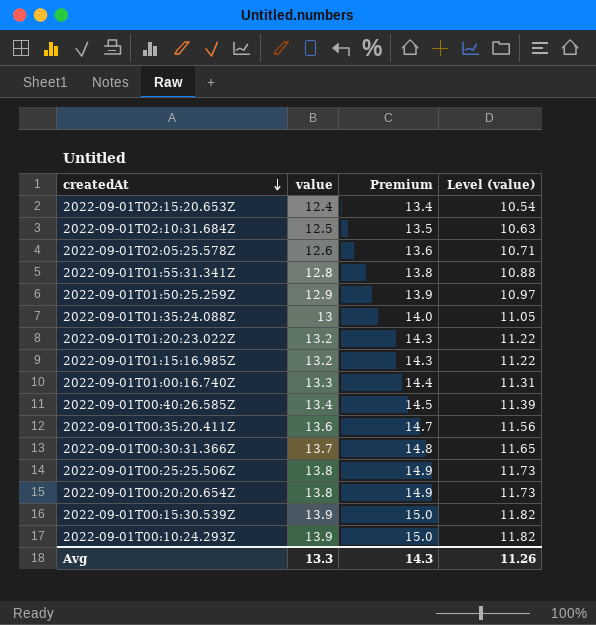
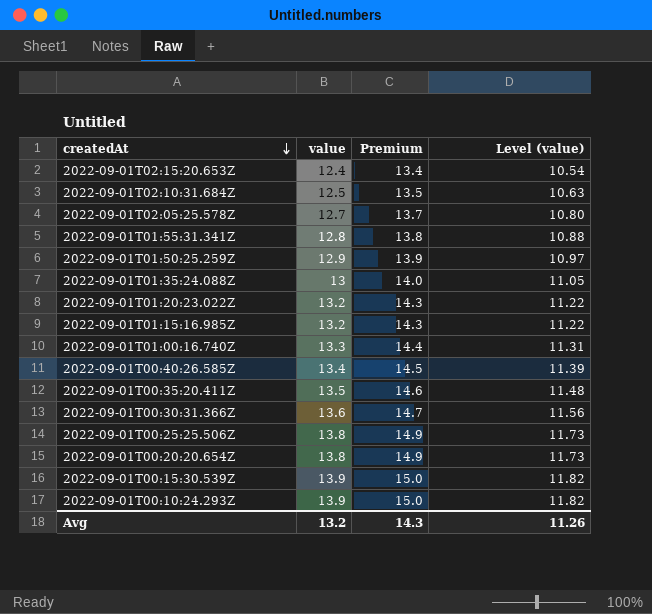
2022-09-01T02:05:25.578Z | value: 12.6 -> 12.7
2022-09-01T02:05:25.578Z | Premium: 13.6 -> 13.7
2022-09-01T02:05:25.578Z | Level (value): 10.71 -> 10.80
2022-09-01T00:35:20.411Z | value: 13.6 -> 13.5
2022-09-01T00:35:20.411Z | Premium: 14.7 -> 14.6
2022-09-01T00:35:20.411Z | Level (value): 11.56 -> 11.48
2022-09-01T00:30:31.366Z | value: 13.7 -> 13.6
2022-09-01T00:30:31.366Z | Premium: 14.8 -> 14.7
2022-09-01T00:30:31.366Z | Level (value): 11.65 -> 11.56
Avg | value: 13.3 -> 13.2

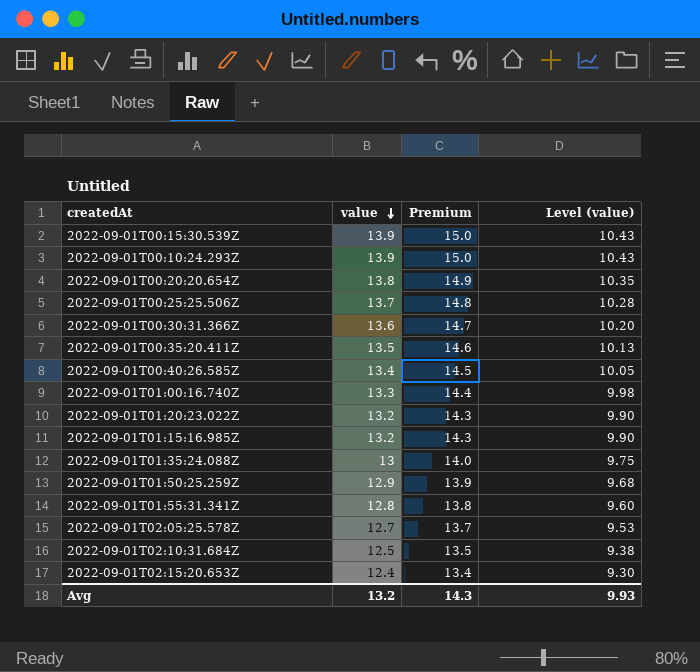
row order: createdAt descending -> value descending
column Level (value) | formula: [value] * 0.85 -> [value] * 0.75
2022-09-01T00:25:25.506Z | value: 13.8 -> 13.7
2022-09-01T00:25:25.506Z | Premium: 14.9 -> 14.8
Avg | Level (value): 11.26 -> 9.93

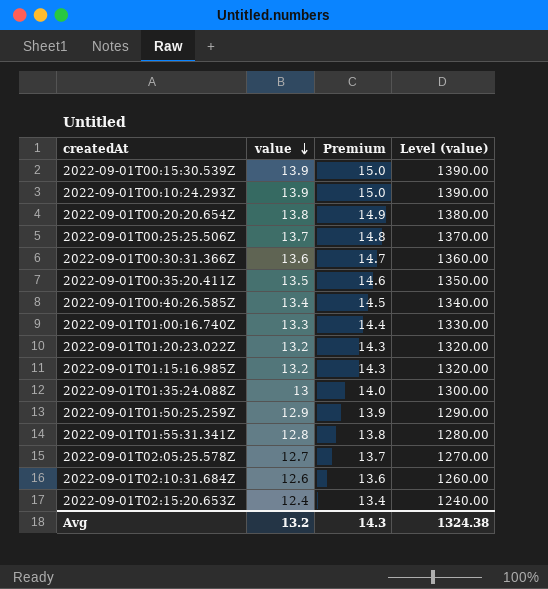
column Level (value) | formula: [value] * 0.75 -> [value] * 100
2022-09-01T02:10:31.684Z | value: 12.5 -> 12.6
2022-09-01T02:10:31.684Z | Premium: 13.5 -> 13.6
Avg | Level (value): 9.93 -> 1324.38

